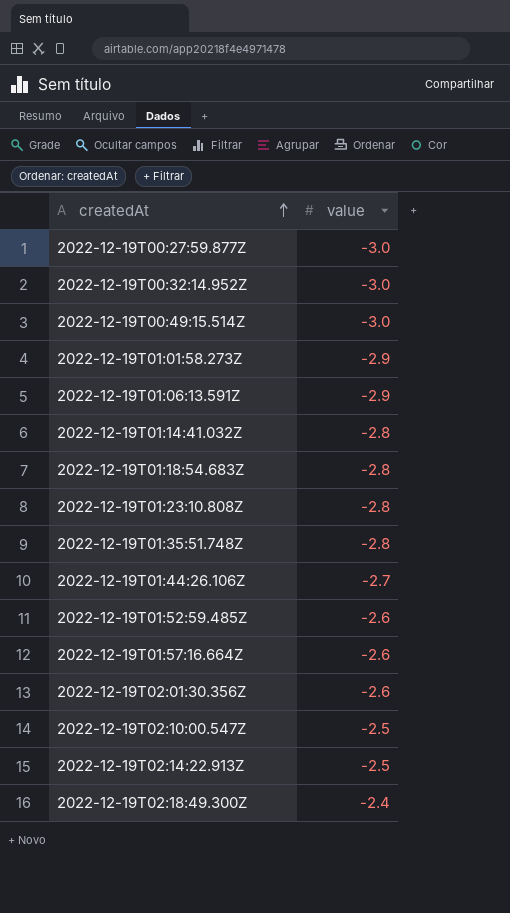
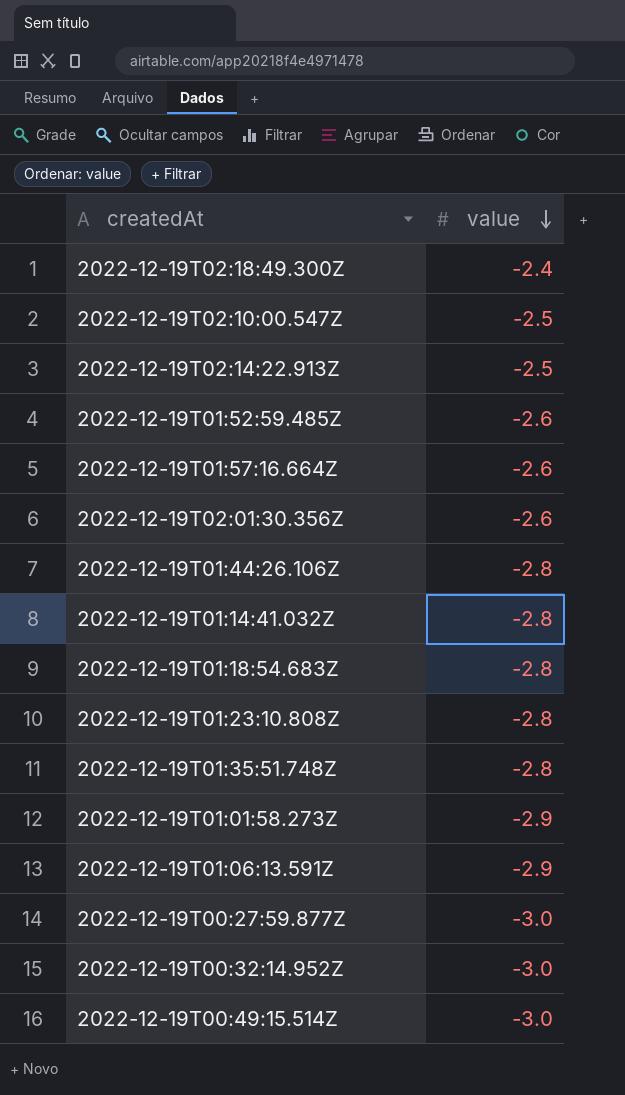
row order: createdAt ascending -> value descending
2022-12-19T01:44:26.106Z | value: -2.7 -> -2.8

